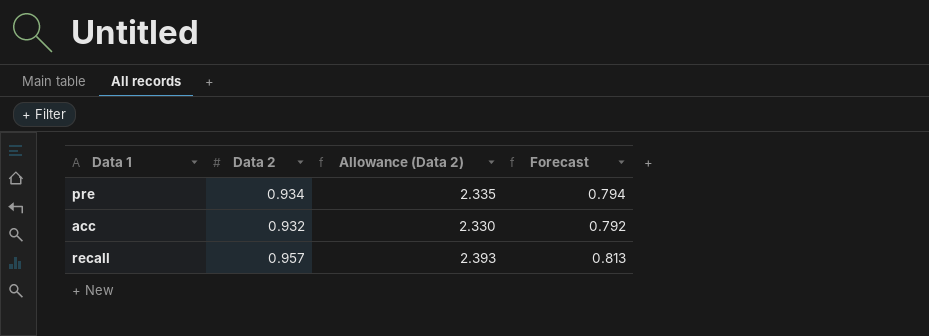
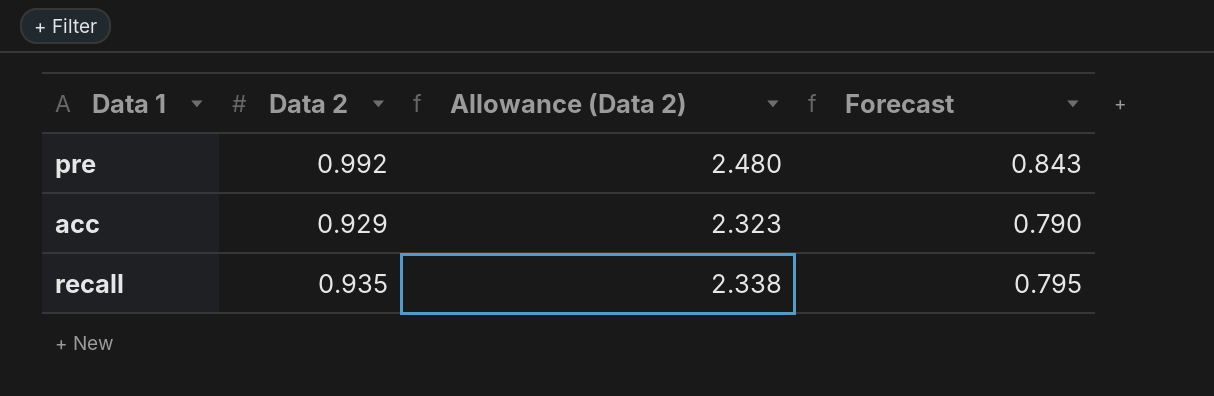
pre | Data 2: 0.934 -> 0.992
pre | Allowance (Data 2): 2.335 -> 2.480
pre | Forecast: 0.794 -> 0.843
acc | Data 2: 0.932 -> 0.929
acc | Allowance (Data 2): 2.330 -> 2.323
acc | Forecast: 0.792 -> 0.790
recall | Data 2: 0.957 -> 0.935
recall | Allowance (Data 2): 2.393 -> 2.338
recall | Forecast: 0.813 -> 0.795

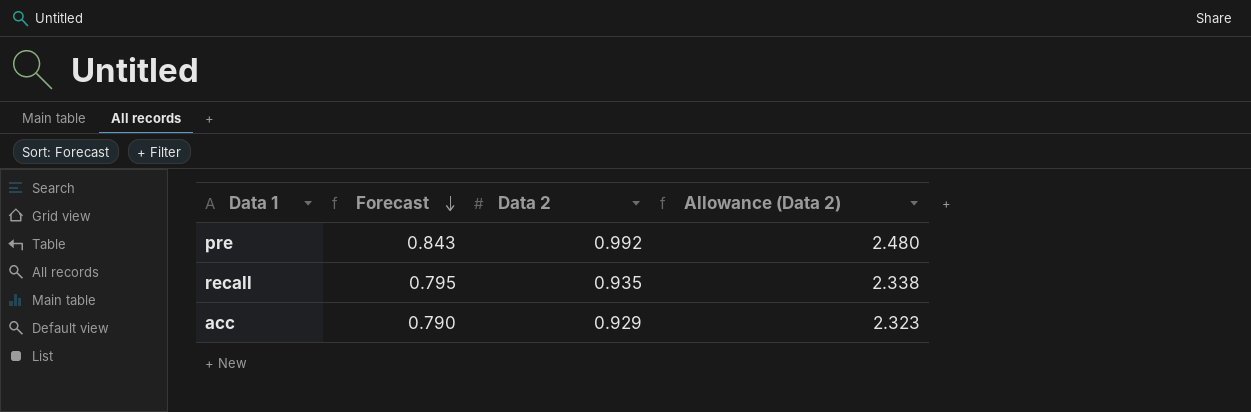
row order: none -> Forecast descending
column Forecast | position: 4 -> 2

